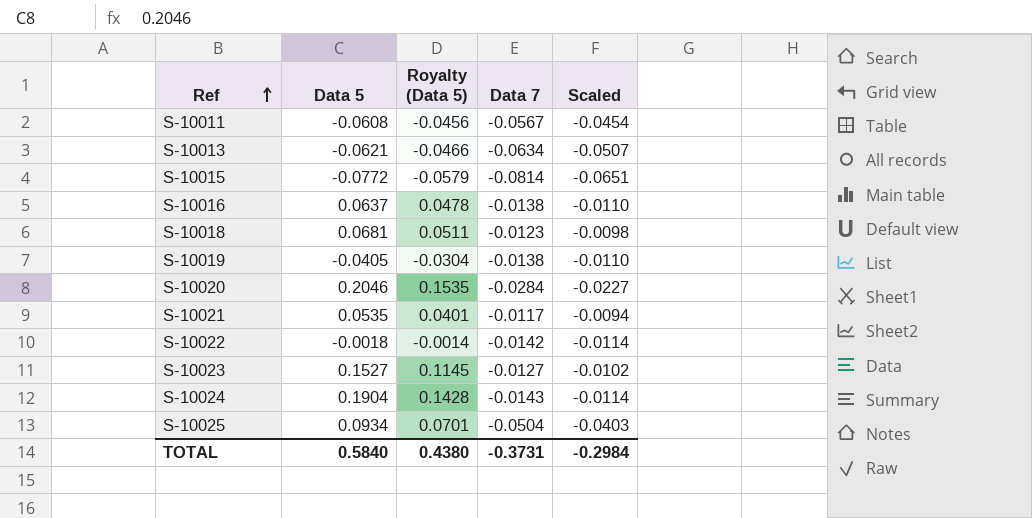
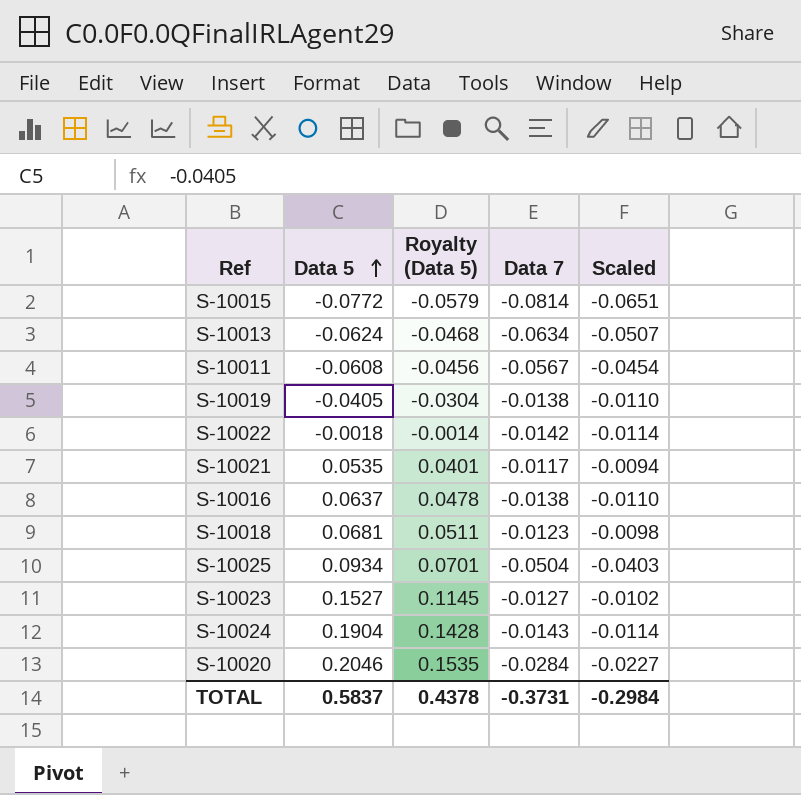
row order: Ref ascending -> Data 5 ascending
S-10013 | Data 5: -0.0621 -> -0.0624
S-10013 | Royalty (Data 5): -0.0466 -> -0.0468
TOTAL | Data 5: 0.5840 -> 0.5837
TOTAL | Royalty (Data 5): 0.4380 -> 0.4378

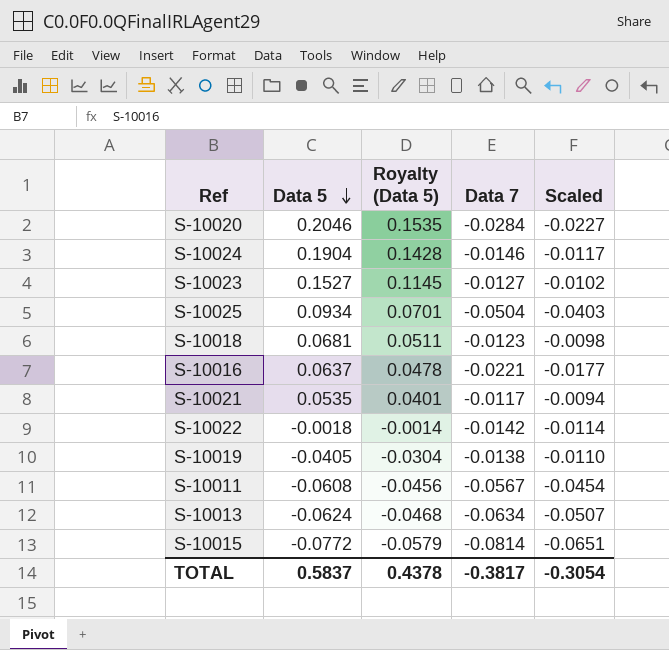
row order: Data 5 ascending -> Data 5 descending
S-10024 | Data 7: -0.0143 -> -0.0146
S-10024 | Scaled: -0.0114 -> -0.0117
S-10016 | Data 7: -0.0138 -> -0.0221
S-10016 | Scaled: -0.0110 -> -0.0177
TOTAL | Data 7: -0.3731 -> -0.3817
TOTAL | Scaled: -0.2984 -> -0.3054

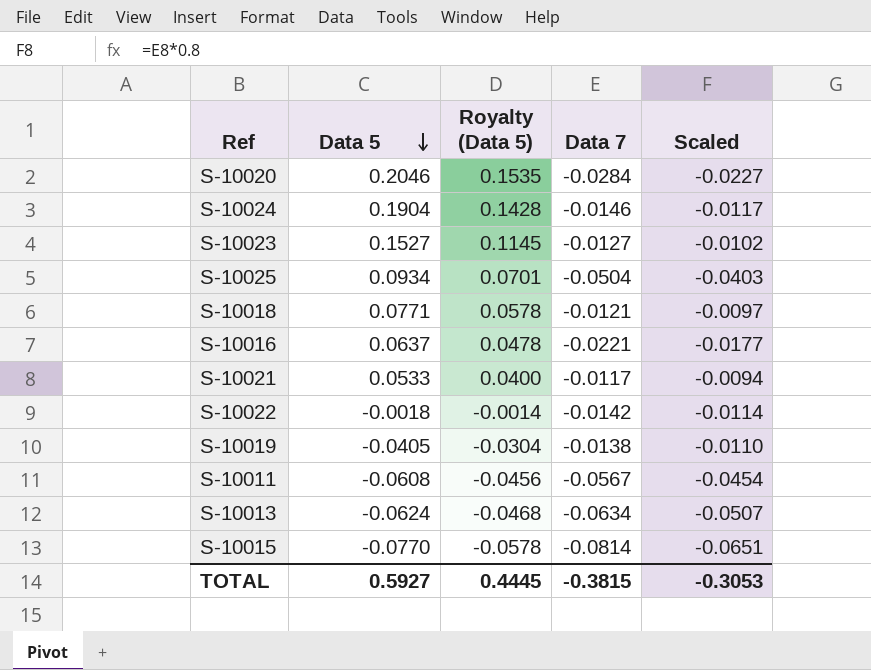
S-10018 | Data 5: 0.0681 -> 0.0771
S-10018 | Royalty (Data 5): 0.0511 -> 0.0578
S-10018 | Data 7: -0.0123 -> -0.0121
S-10018 | Scaled: -0.0098 -> -0.0097
S-10021 | Data 5: 0.0535 -> 0.0533
S-10021 | Royalty (Data 5): 0.0401 -> 0.0400
S-10015 | Data 5: -0.0772 -> -0.0770
S-10015 | Royalty (Data 5): -0.0579 -> -0.0578
TOTAL | Data 5: 0.5837 -> 0.5927
TOTAL | Royalty (Data 5): 0.4378 -> 0.4445
TOTAL | Data 7: -0.3817 -> -0.3815
TOTAL | Scaled: -0.3054 -> -0.3053

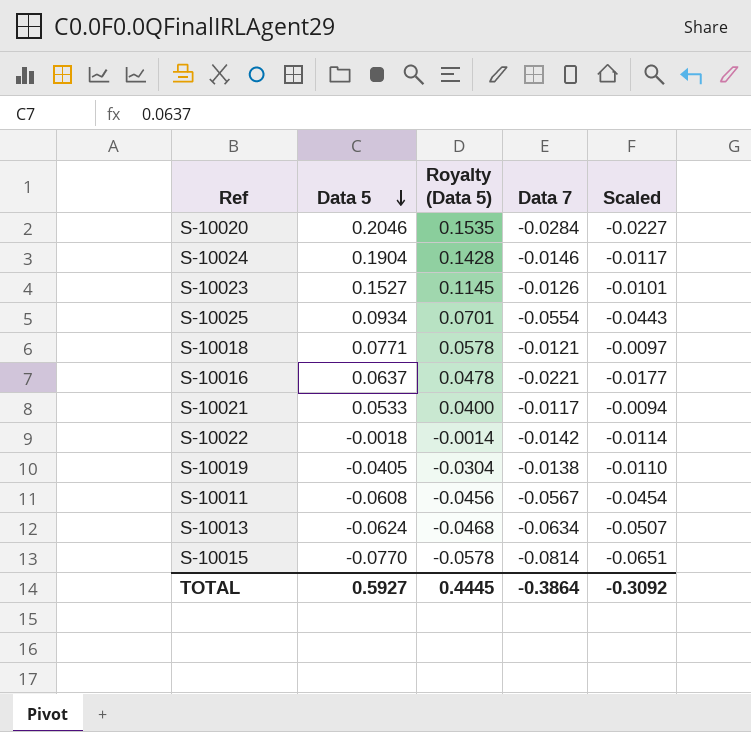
S-10023 | Data 7: -0.0127 -> -0.0126
S-10023 | Scaled: -0.0102 -> -0.0101
S-10025 | Data 7: -0.0504 -> -0.0554
S-10025 | Scaled: -0.0403 -> -0.0443
TOTAL | Data 7: -0.3815 -> -0.3864
TOTAL | Scaled: -0.3053 -> -0.3092

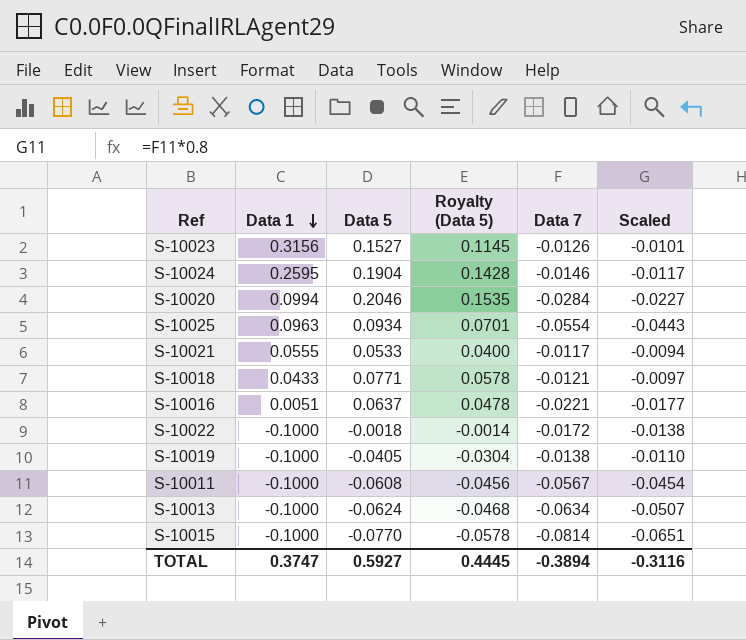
row order: Data 5 descending -> Data 1 descending
column Data 1 | position: none -> 2
S-10022 | Data 7: -0.0142 -> -0.0172
S-10022 | Scaled: -0.0114 -> -0.0138
TOTAL | Data 7: -0.3864 -> -0.3894
TOTAL | Scaled: -0.3092 -> -0.3116

